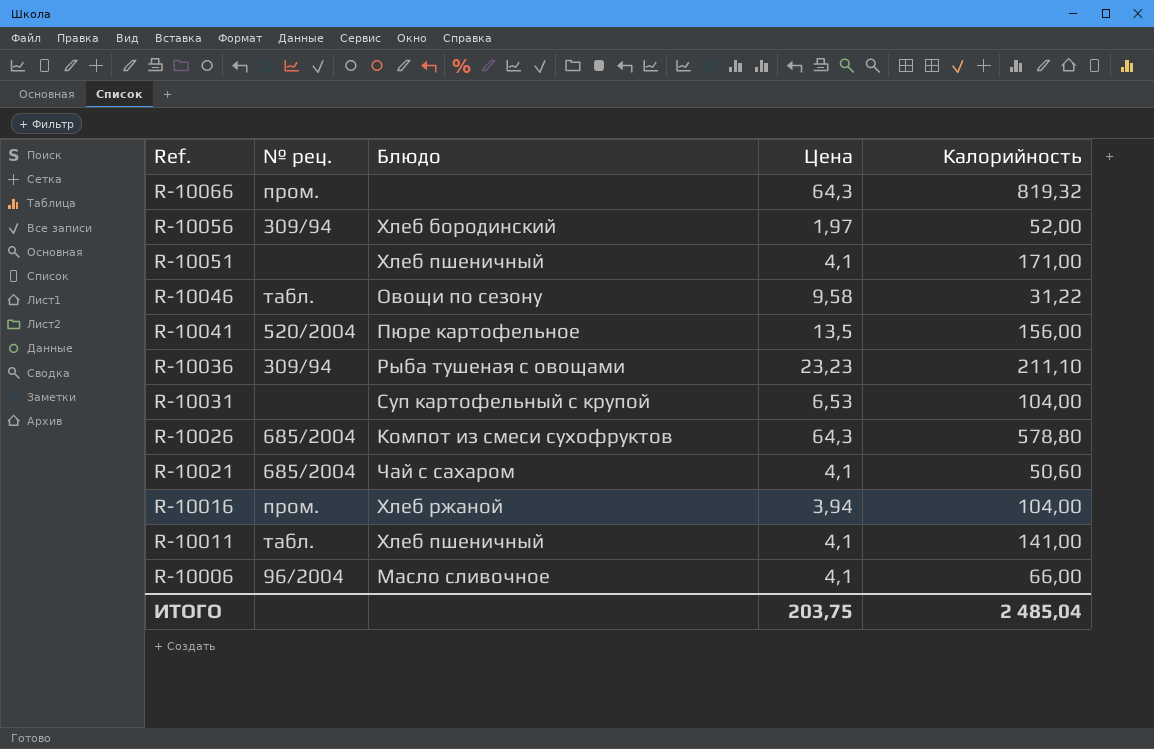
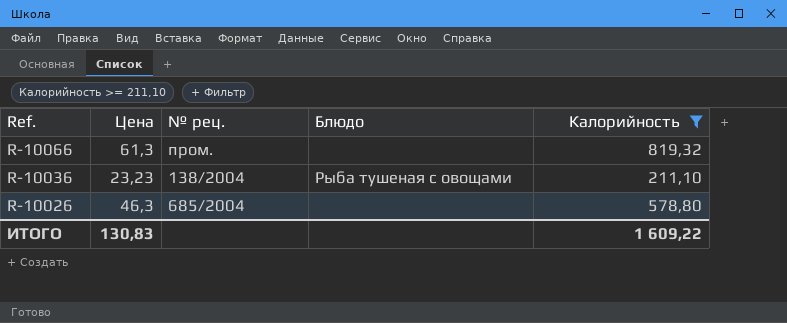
filter: none -> Калорийность >= 211,10
column Цена | position: 4 -> 2
R-10066 | Цена: 64,3 -> 61,3
R-10036 | № рец.: 309/94 -> 138/2004
R-10026 | Цена: 64,3 -> 46,3
R-10026 | Блюдо: Компот из смеси сухофруктов -> none
ИТОГО | Цена: 203,75 -> 130,83
ИТОГО | Калорийность: 2 485,04 -> 1 609,22

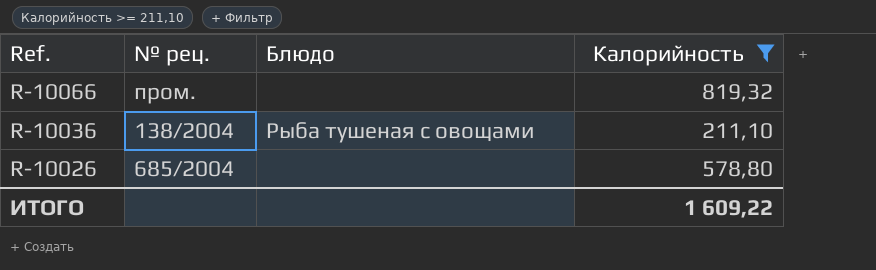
column Цена | position: 2 -> none

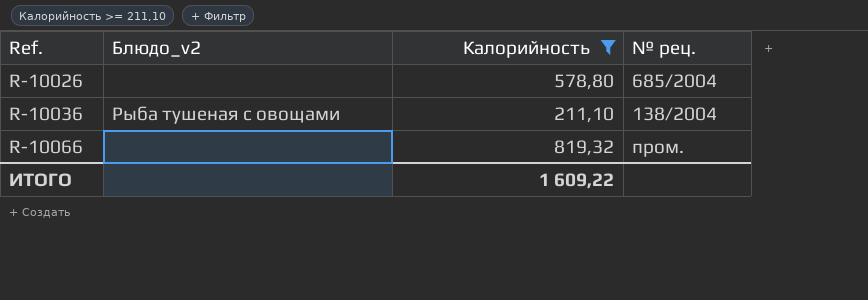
row order: Ref. descending -> Ref. ascending
column name: Блюдо -> Блюдо_v2
column № рец. | position: 2 -> 4

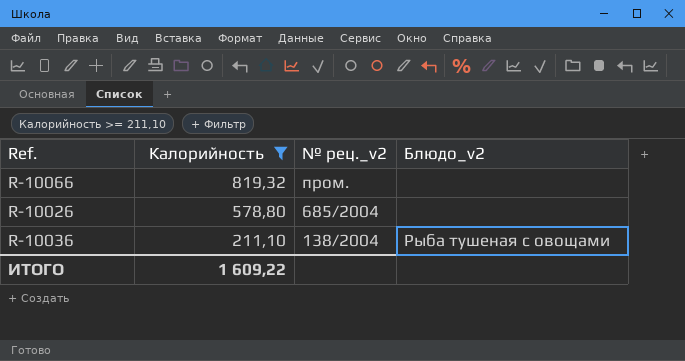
row order: Ref. ascending -> Калорийность descending
column name: № рец. -> № рец._v2
column Блюдо_v2 | position: 2 -> 4

